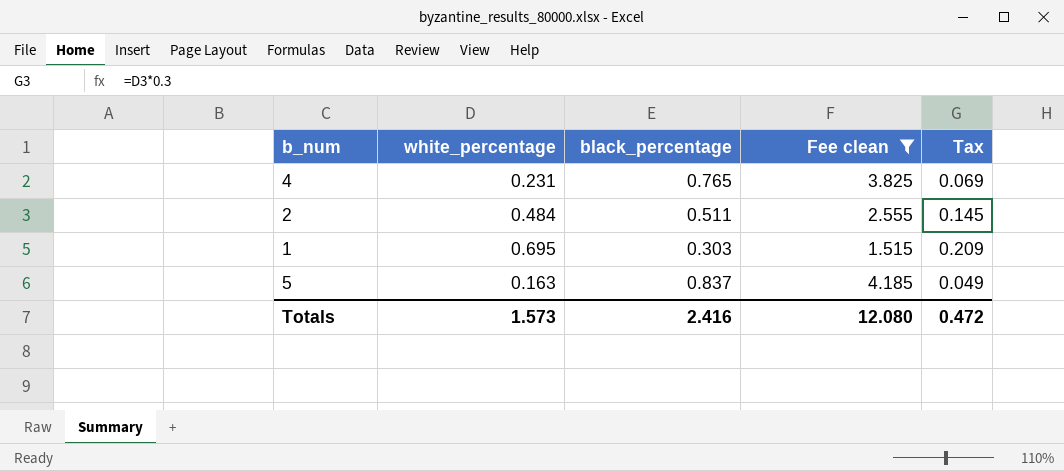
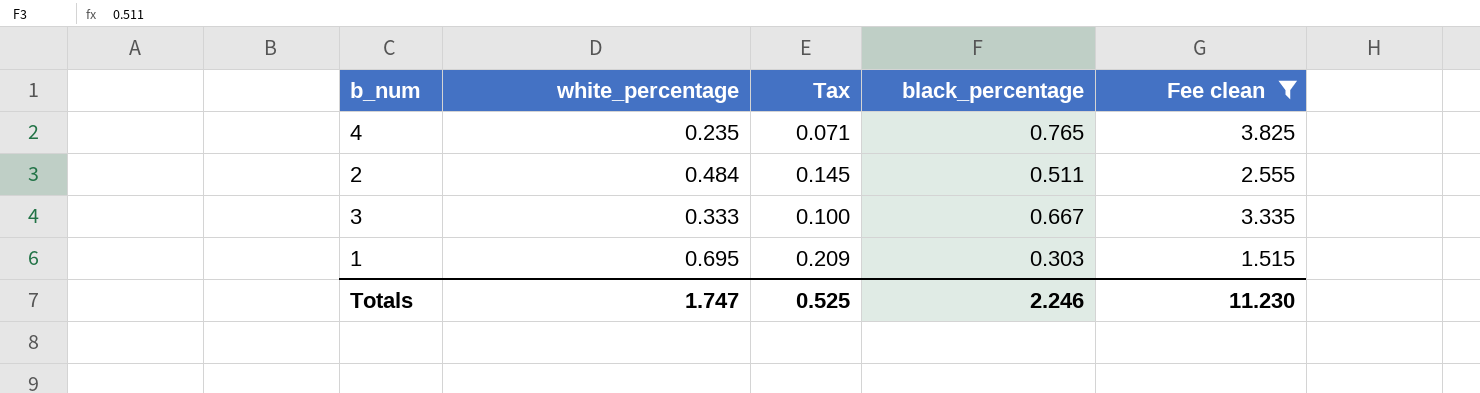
column Tax | position: 5 -> 3
row 5: 0.163 | 0.837 | 4.185 | 0.049 -> none
4 | white_percentage: 0.231 -> 0.235
4 | Tax: 0.069 -> 0.071
row 3: none -> 0.333 | 0.100 | 0.667 | 3.335
Totals | white_percentage: 1.573 -> 1.747
Totals | Tax: 0.472 -> 0.525
Totals | black_percentage: 2.416 -> 2.246
Totals | Fee clean: 12.080 -> 11.230

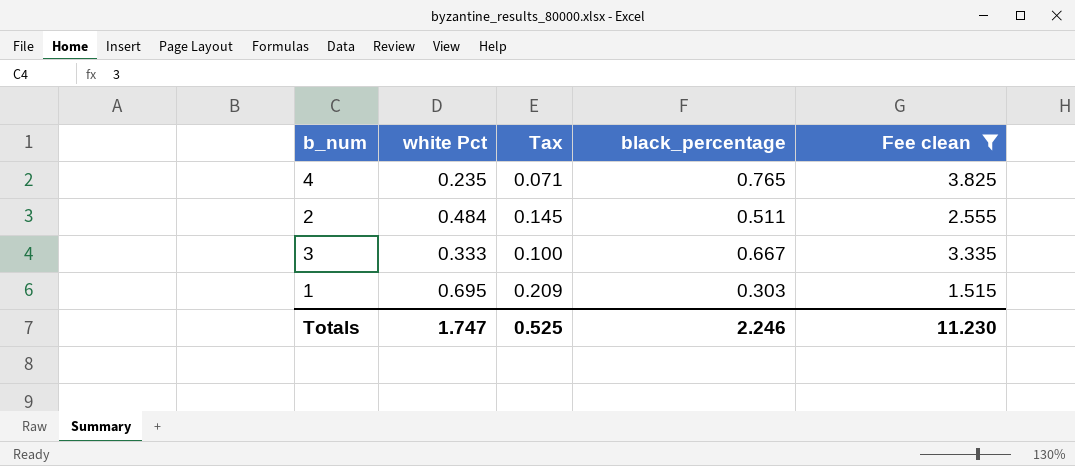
column name: white_percentage -> white Pct

